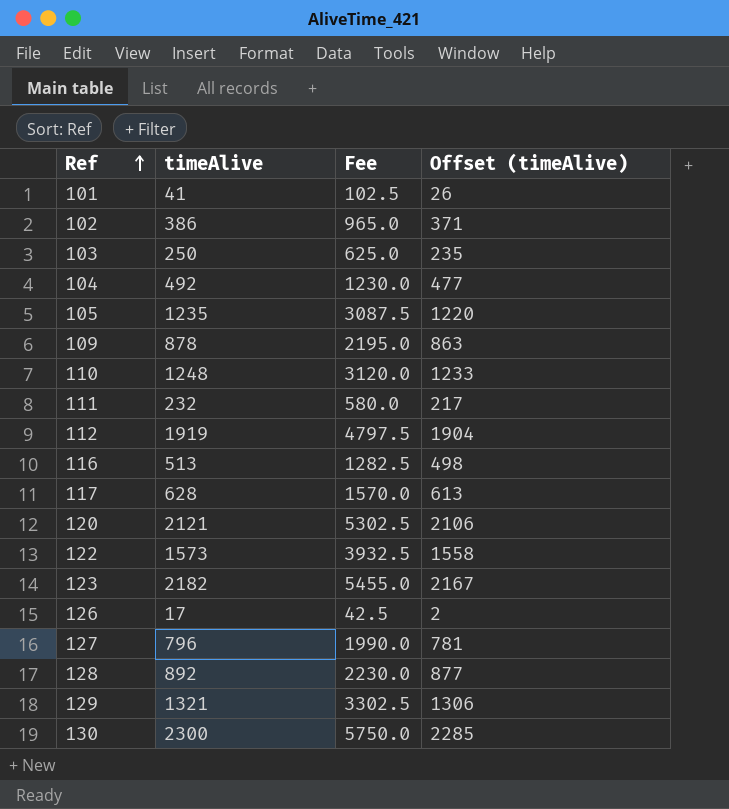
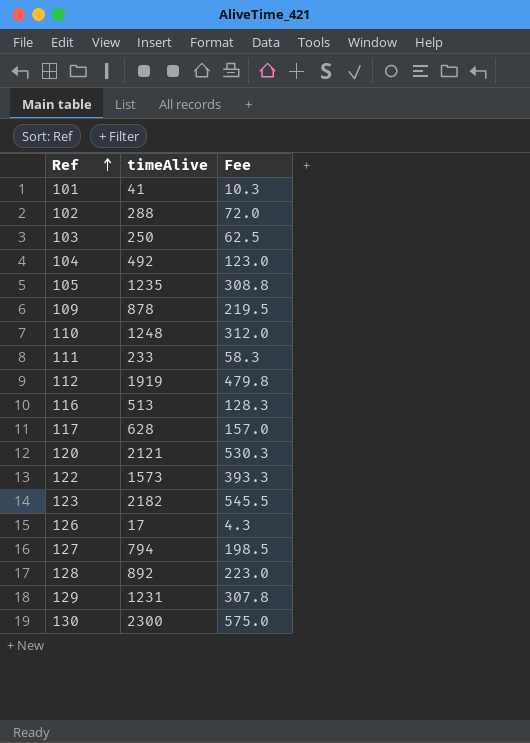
column Offset (timeAlive) | formula: [timeAlive] - 15 -> none
column Fee | formula: [timeAlive] * 2.5 -> [timeAlive] * 0.25
102 | timeAlive: 386 -> 288
111 | timeAlive: 232 -> 233
127 | timeAlive: 796 -> 794
129 | timeAlive: 1321 -> 1231

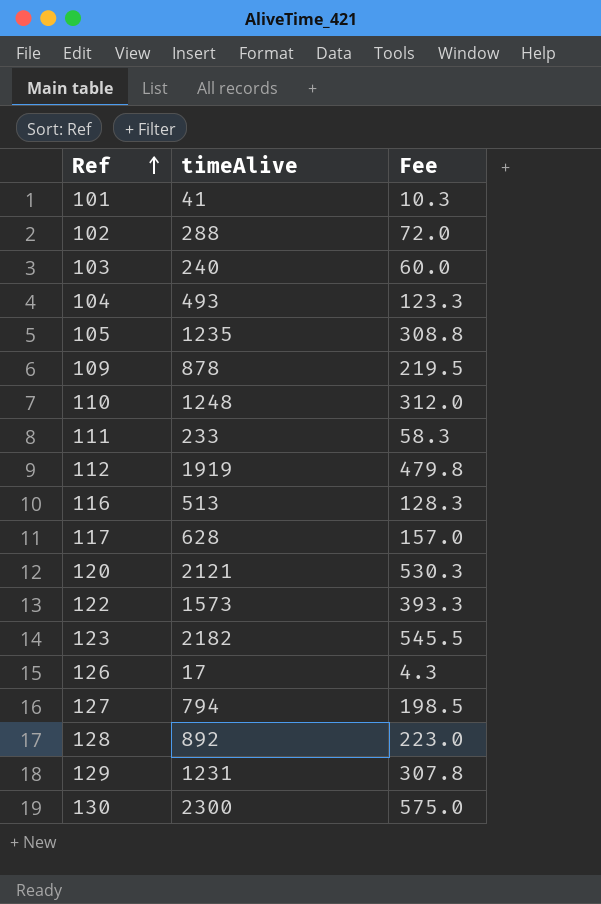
103 | timeAlive: 250 -> 240
103 | Fee: 62.5 -> 60.0
104 | timeAlive: 492 -> 493
104 | Fee: 123.0 -> 123.3

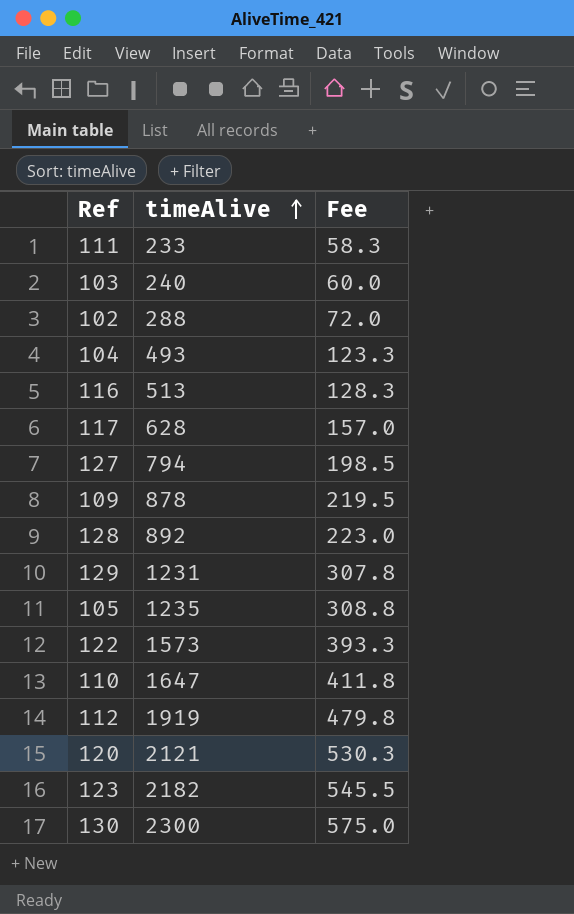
row order: Ref ascending -> timeAlive ascending
row 101: 41 | 10.3 -> none
row 126: 17 | 4.3 -> none
110 | timeAlive: 1248 -> 1647
110 | Fee: 312.0 -> 411.8

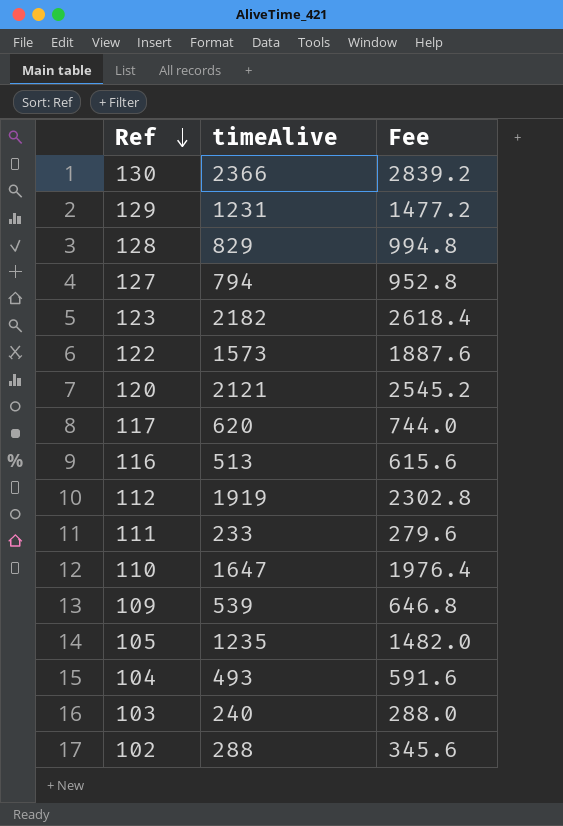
row order: timeAlive ascending -> Ref descending
column Fee | formula: [timeAlive] * 0.25 -> [timeAlive] * 1.2
130 | timeAlive: 2300 -> 2366
128 | timeAlive: 892 -> 829
117 | timeAlive: 628 -> 620
109 | timeAlive: 878 -> 539

